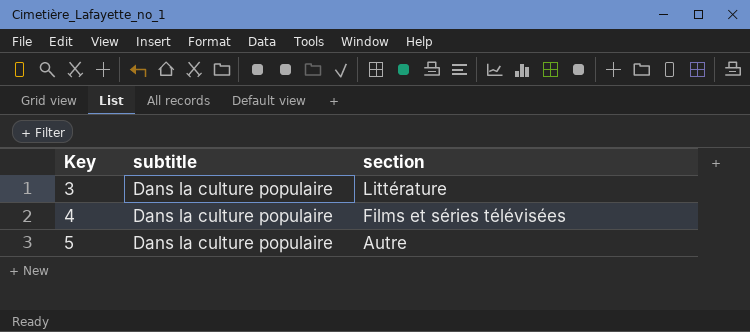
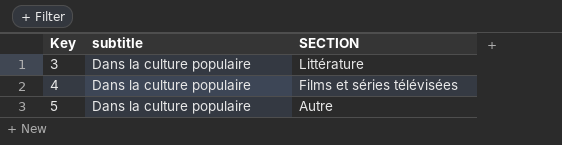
column name: section -> SECTION

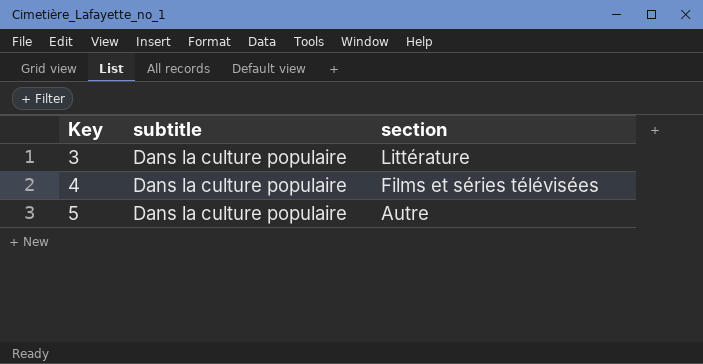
column name: SECTION -> section

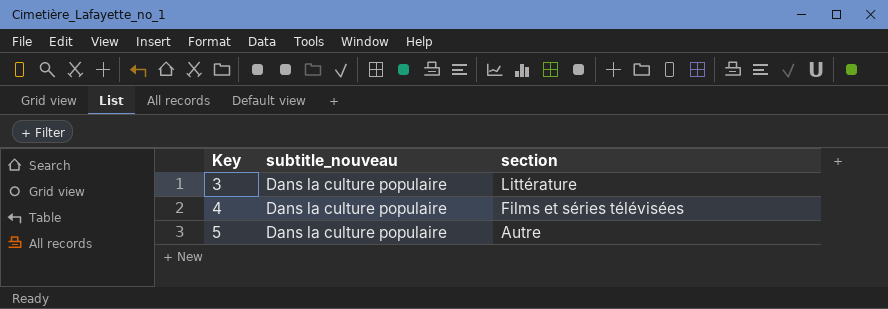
column name: subtitle -> subtitle_nouveau

